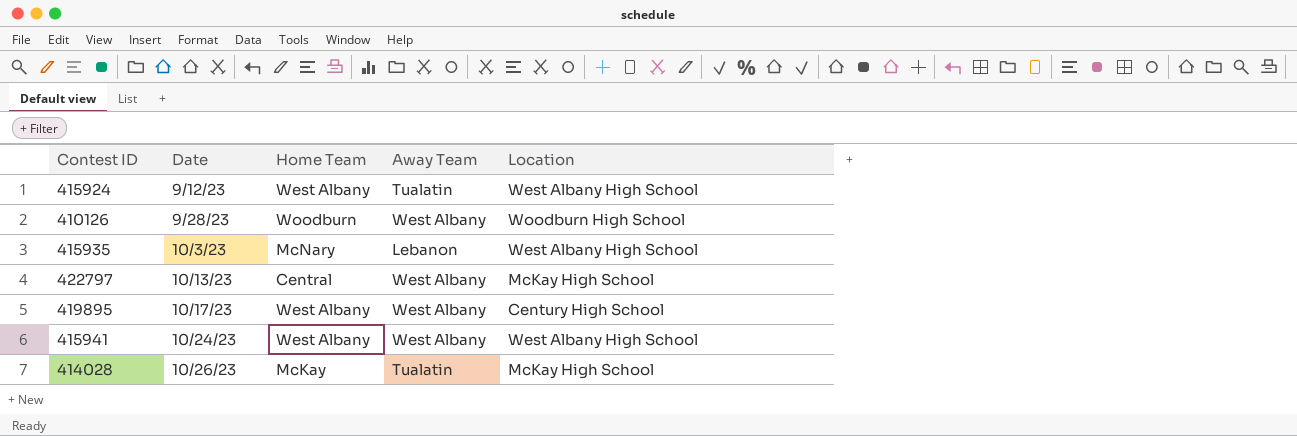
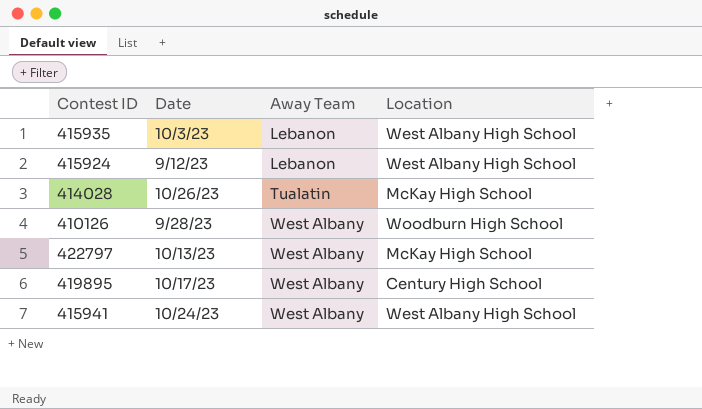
row order: Date ascending -> Away Team ascending
column Home Team | position: 3 -> none
415924 | Away Team: Tualatin -> Lebanon

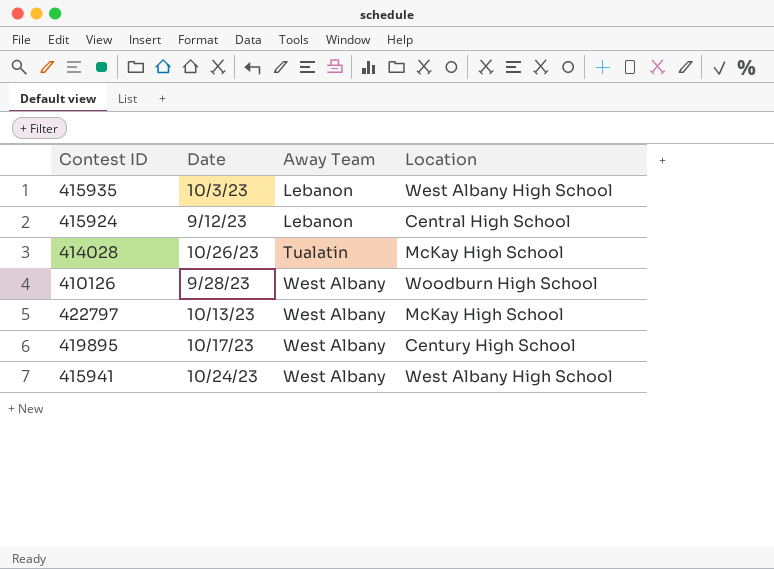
415924 | Location: West Albany High School -> Central High School

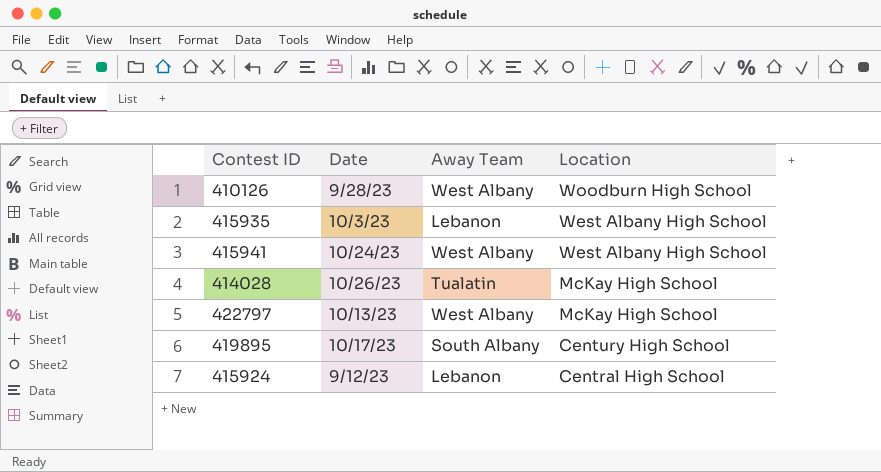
row order: Away Team ascending -> Location descending
419895 | Away Team: West Albany -> South Albany

